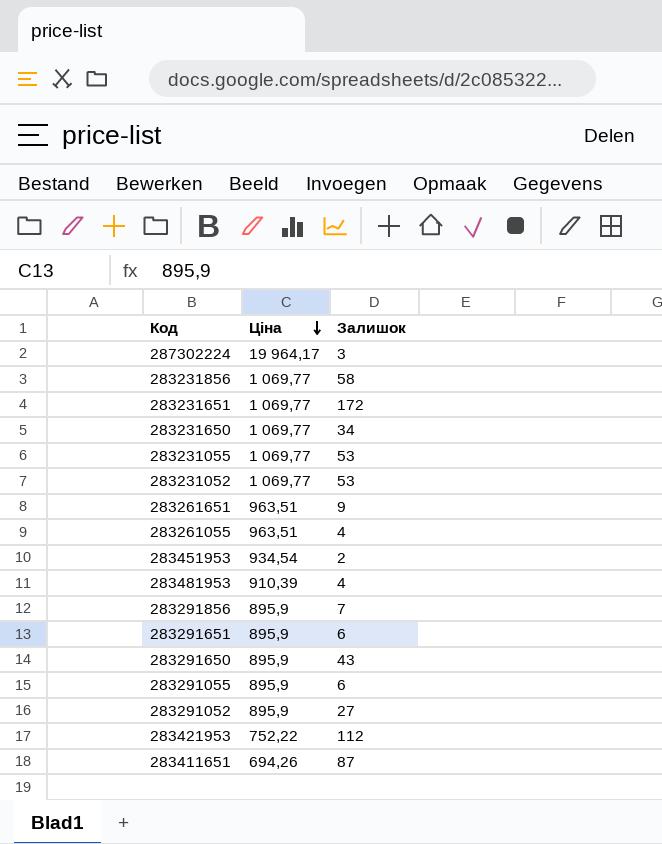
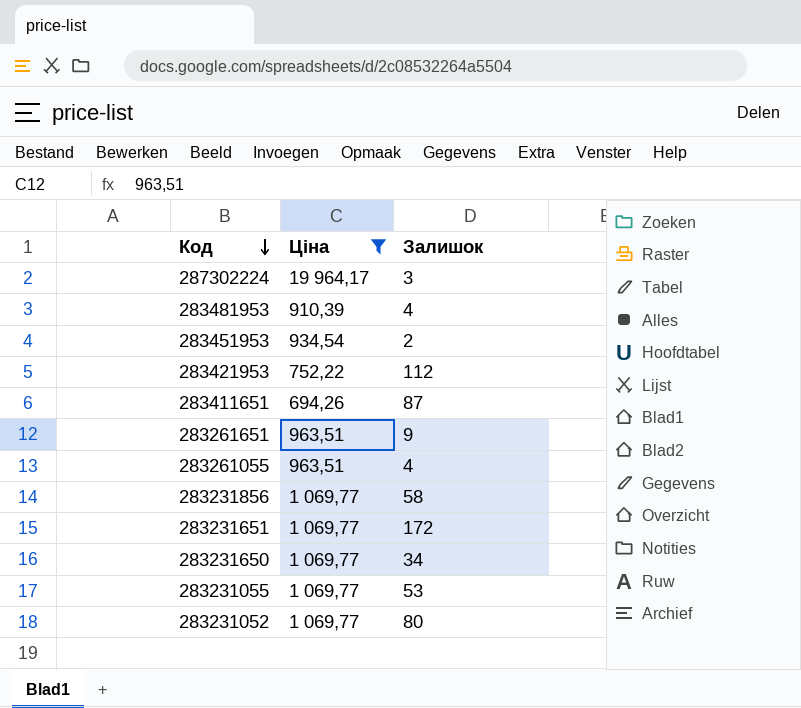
filter: none -> Ціна != 895,9
row order: Ціна descending -> Код descending
283231052 | Залишок: 53 -> 80

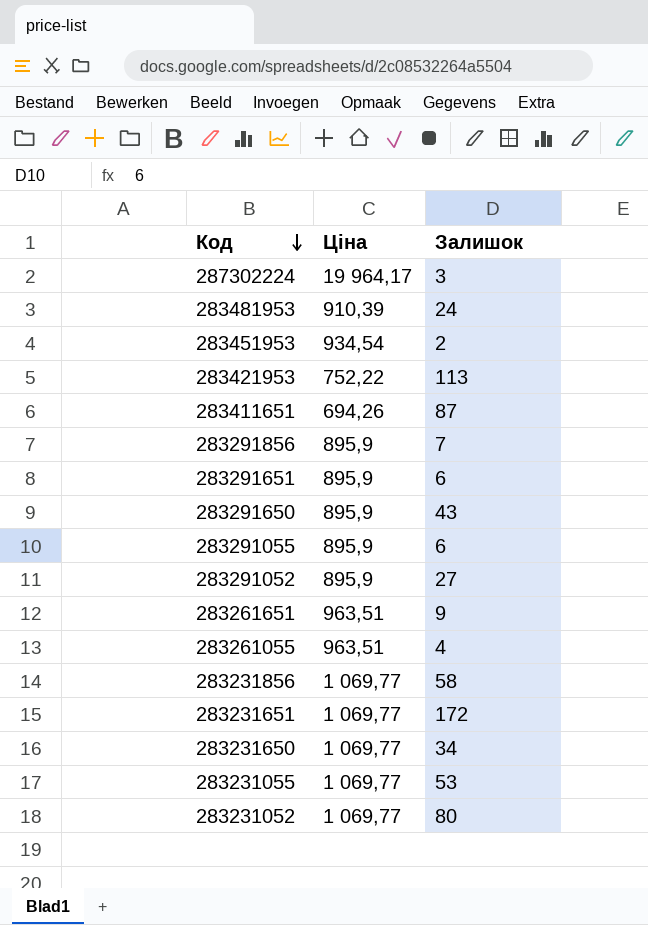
filter: Ціна != 895,9 -> none
283481953 | Залишок: 4 -> 24
283421953 | Залишок: 112 -> 113

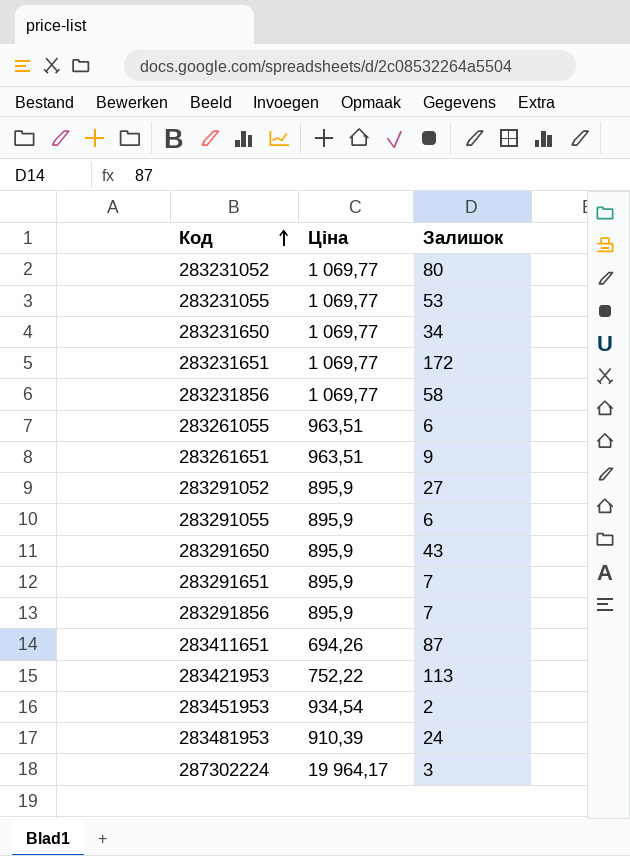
row order: Код descending -> Код ascending
283261055 | Залишок: 4 -> 6
283291651 | Залишок: 6 -> 7

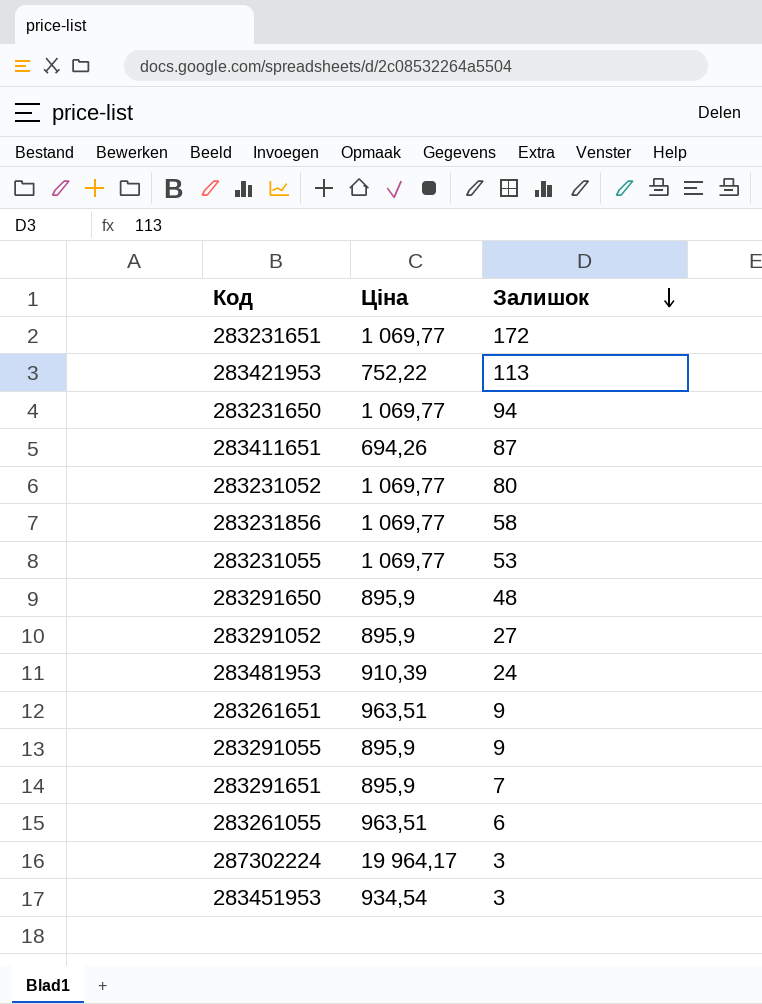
row order: Код ascending -> Залишок descending
row 283291856: 895,9 | 7 -> none
283231650 | Залишок: 34 -> 94
283291650 | Залишок: 43 -> 48
283291055 | Залишок: 6 -> 9
283451953 | Залишок: 2 -> 3

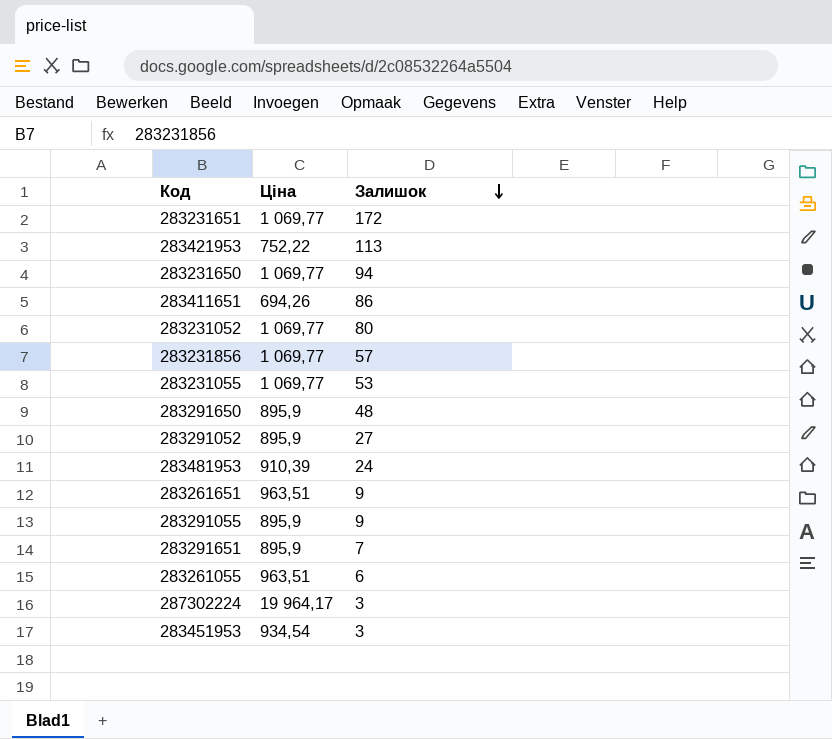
283411651 | Залишок: 87 -> 86
283231856 | Залишок: 58 -> 57

